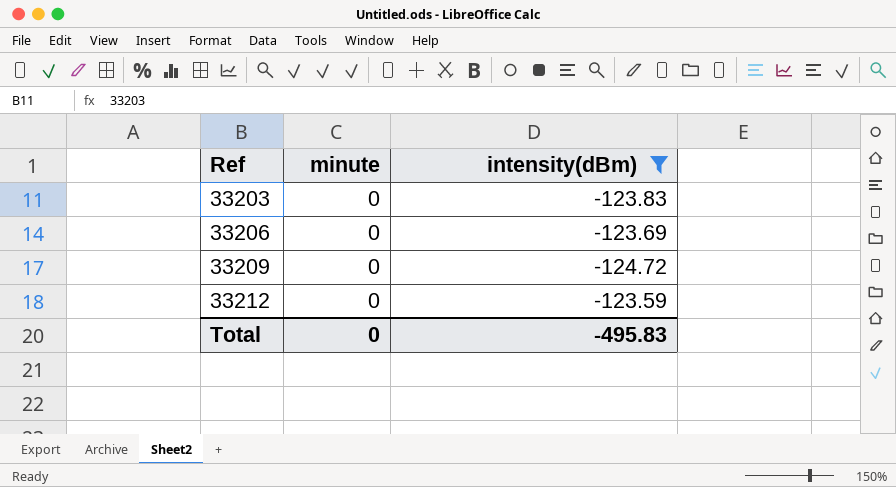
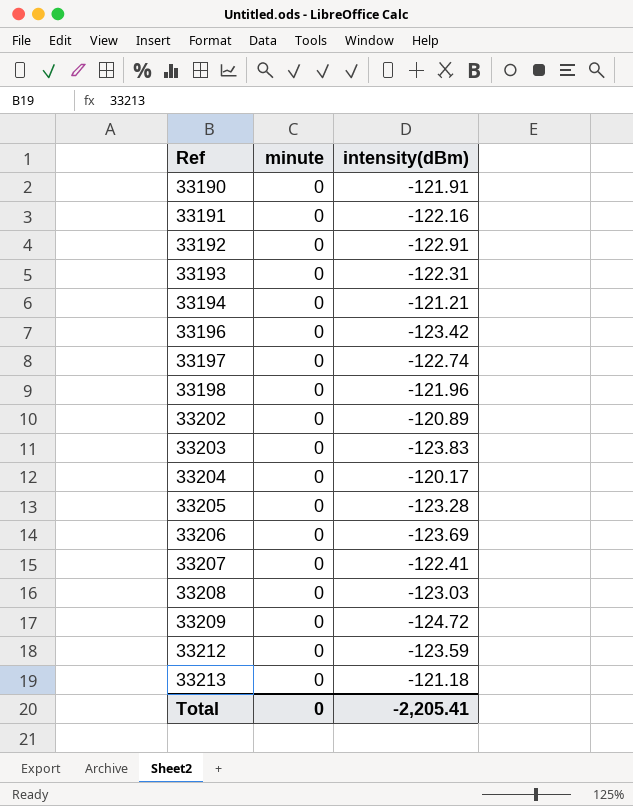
filter: intensity(dBm) <= -123.59 -> none
Total | intensity(dBm): -495.83 -> -2,205.41

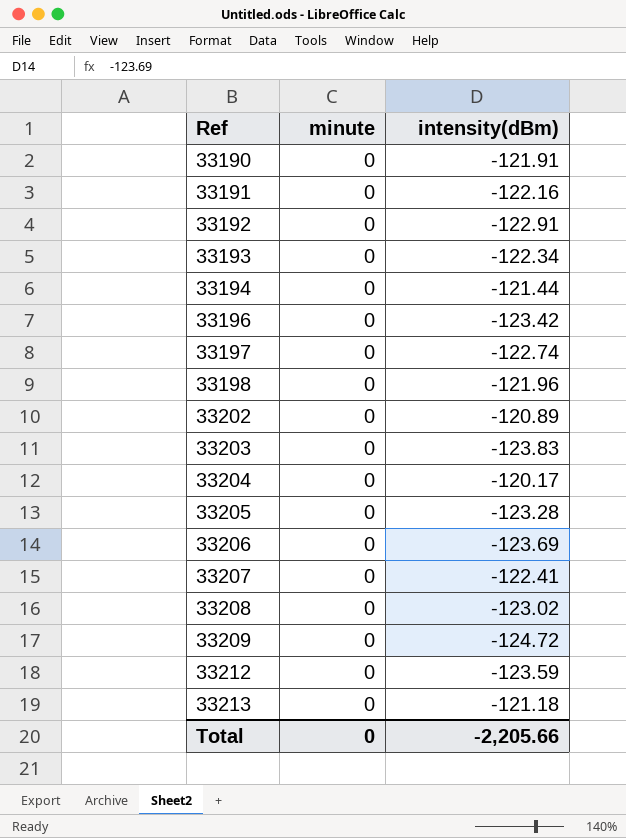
33193 | intensity(dBm): -122.31 -> -122.34
33194 | intensity(dBm): -121.21 -> -121.44
33208 | intensity(dBm): -123.03 -> -123.02
Total | intensity(dBm): -2,205.41 -> -2,205.66

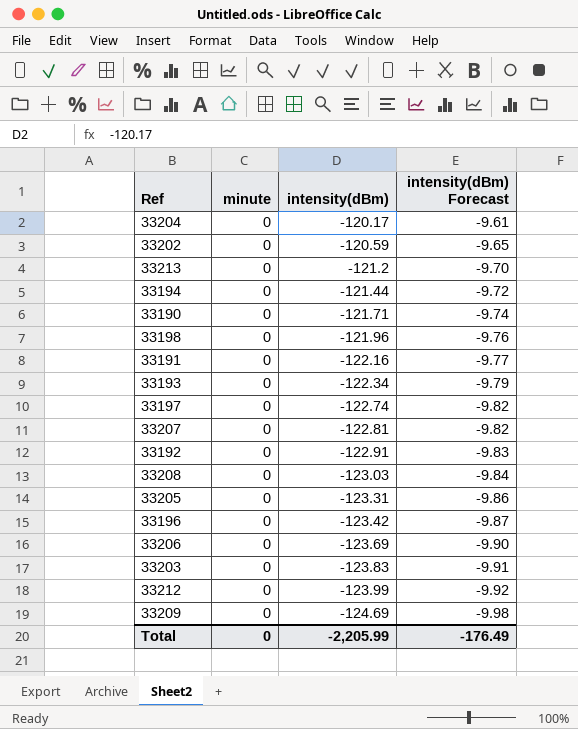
row order: Ref ascending -> intensity(dBm) descending
column intensity(dBm) Forecast | formula: none -> [intensity(dBm)] * 0.08
33202 | intensity(dBm): -120.89 -> -120.59
33213 | intensity(dBm): -121.18 -> -121.2
33190 | intensity(dBm): -121.91 -> -121.71
33207 | intensity(dBm): -122.41 -> -122.81
33208 | intensity(dBm): -123.02 -> -123.03
33205 | intensity(dBm): -123.28 -> -123.31
33212 | intensity(dBm): -123.59 -> -123.99
33209 | intensity(dBm): -124.72 -> -124.69
Total | intensity(dBm): -2,205.66 -> -2,205.99

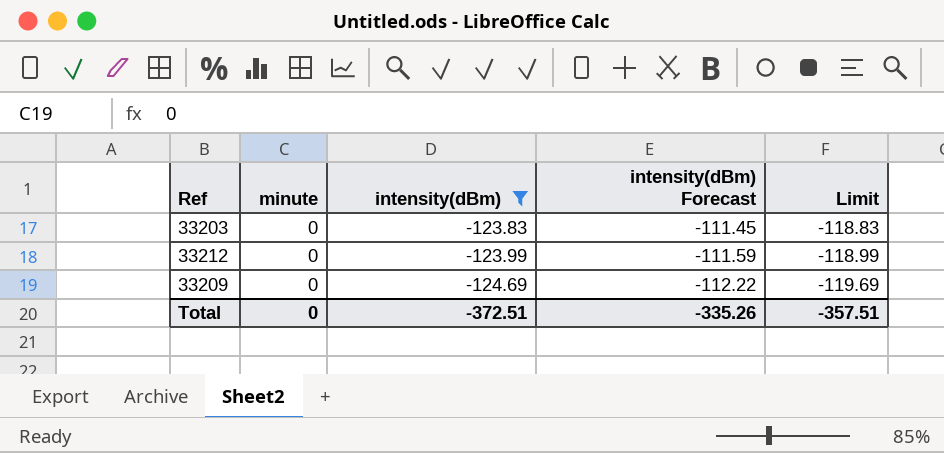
filter: none -> intensity(dBm) <= -123.83
column intensity(dBm) Forecast | formula: [intensity(dBm)] * 0.08 -> [intensity(dBm)] * 0.9
column Limit | formula: none -> [intensity(dBm)] + 5
Total | intensity(dBm): -2,205.99 -> -372.51
Total | intensity(dBm) Forecast: -176.49 -> -335.26

